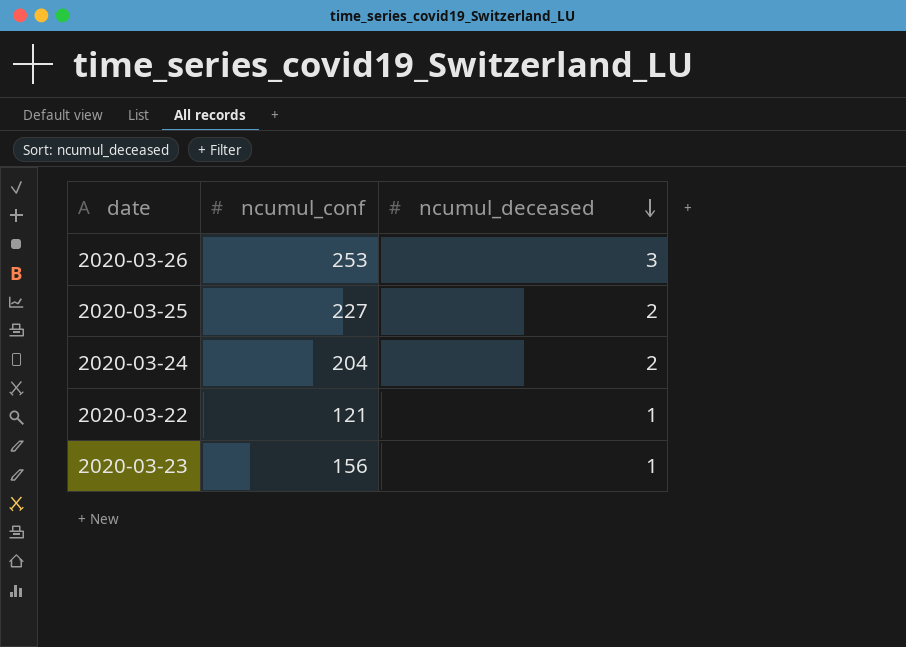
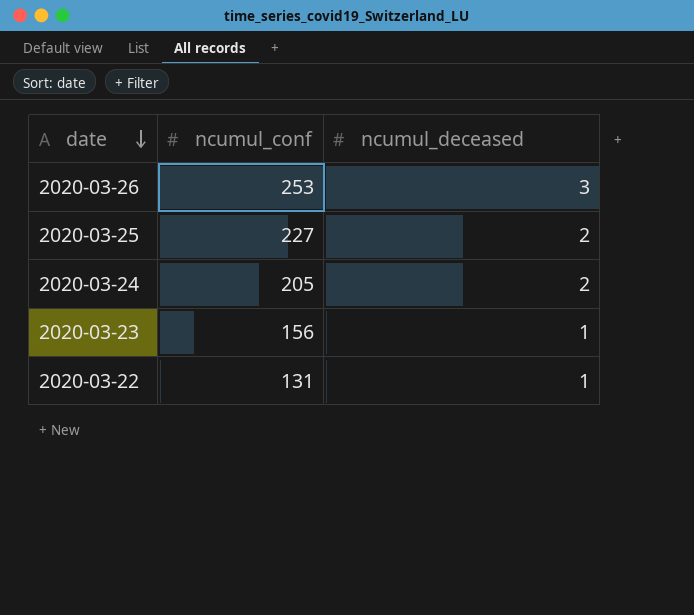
row order: ncumul_deceased descending -> date descending
2020-03-24 | ncumul_conf: 204 -> 205
2020-03-22 | ncumul_conf: 121 -> 131

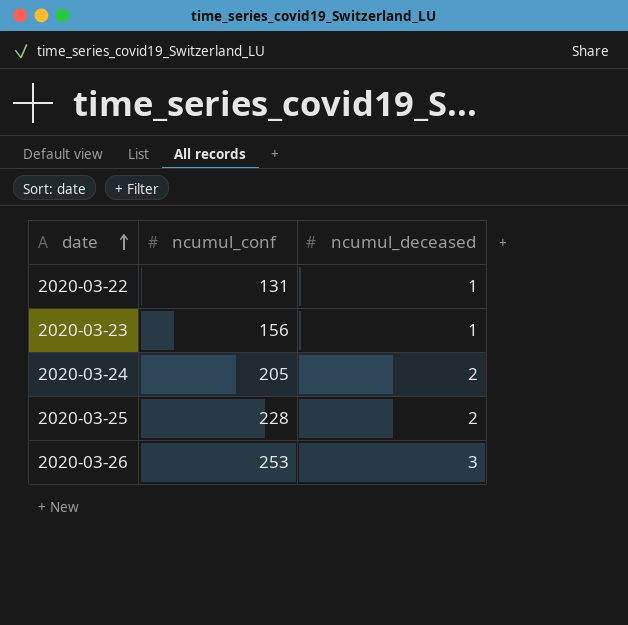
row order: date descending -> date ascending
2020-03-25 | ncumul_conf: 227 -> 228

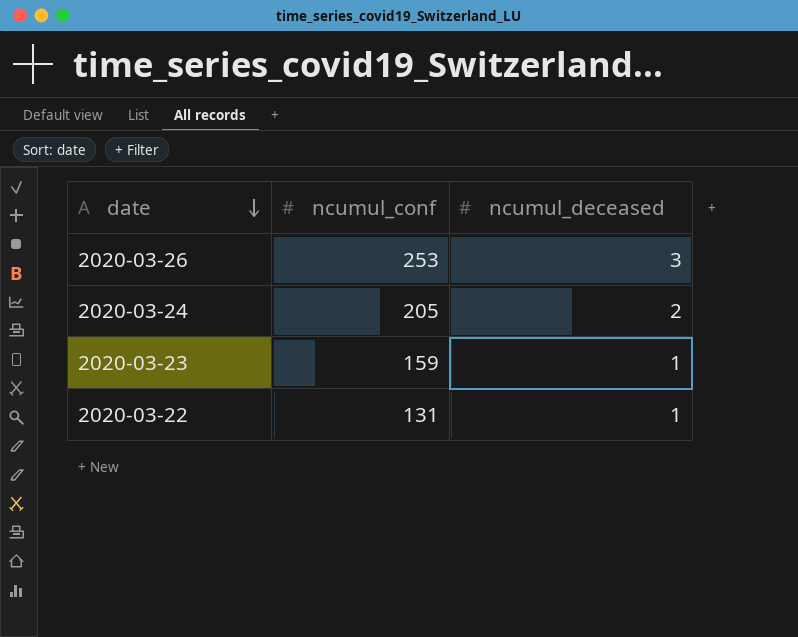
row order: date ascending -> date descending
row 2020-03-25: 228 | 2 -> none
2020-03-23 | ncumul_conf: 156 -> 159

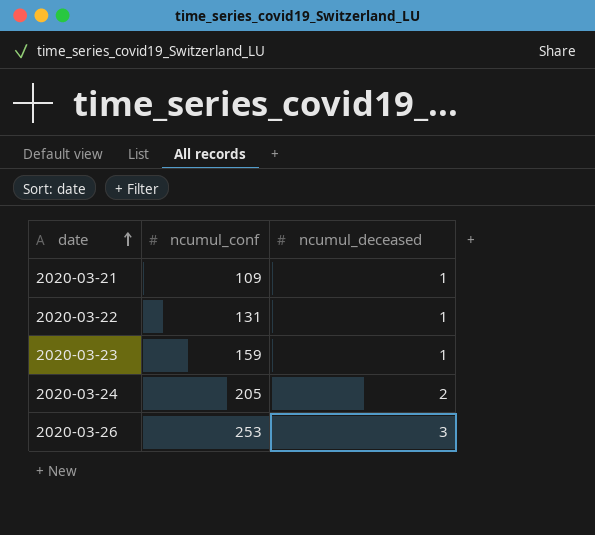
row order: date descending -> date ascending
row 2020-03-21: none -> 109 | 1

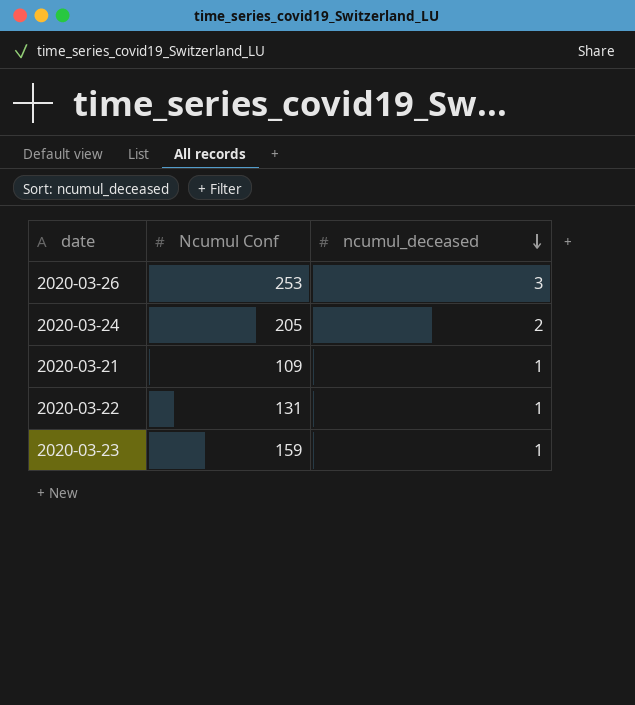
row order: date ascending -> ncumul_deceased descending
column name: ncumul_conf -> Ncumul Conf

